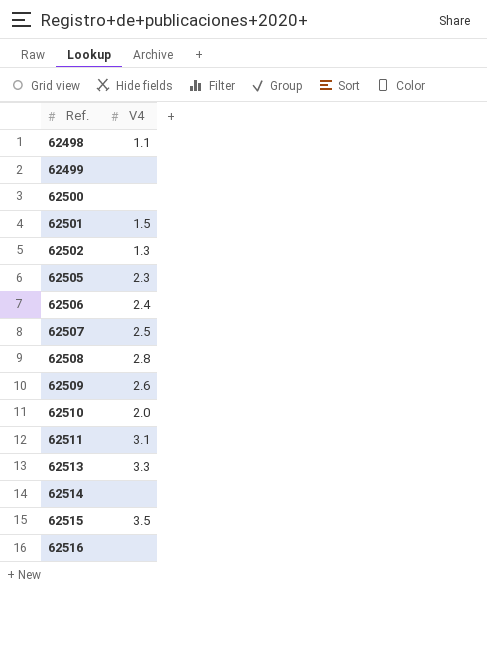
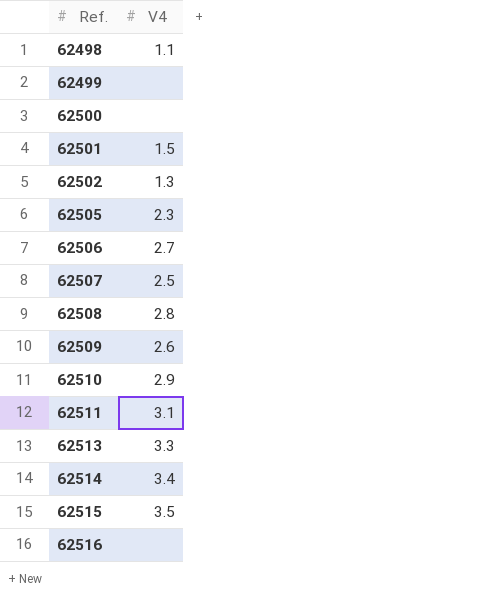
62506 | V4: 2.4 -> 2.7
62510 | V4: 2.0 -> 2.9
62514 | V4: none -> 3.4

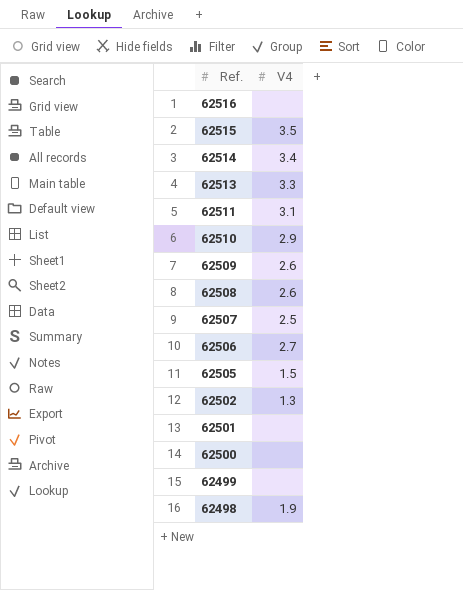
row order: Ref. ascending -> Ref. descending
62508 | V4: 2.8 -> 2.6
62505 | V4: 2.3 -> 1.5
62501 | V4: 1.5 -> none
62498 | V4: 1.1 -> 1.9

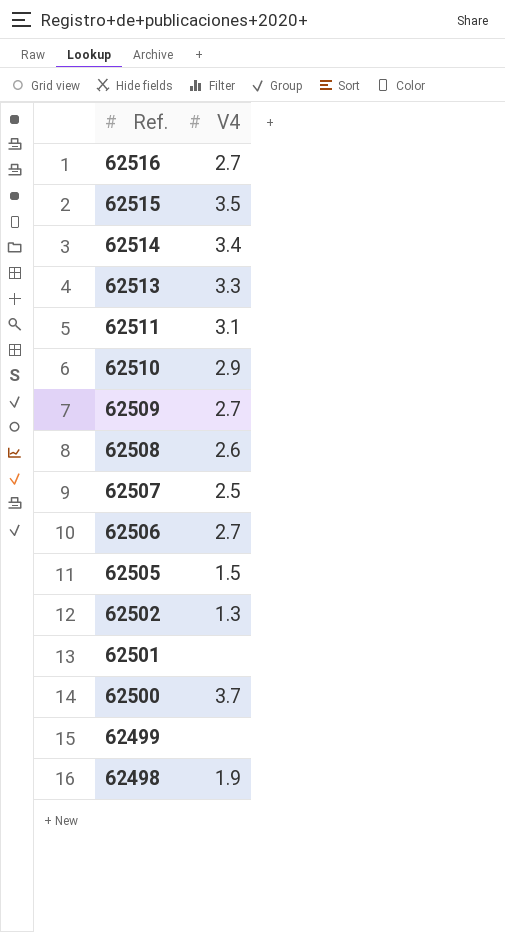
62516 | V4: none -> 2.7
62509 | V4: 2.6 -> 2.7
62500 | V4: none -> 3.7

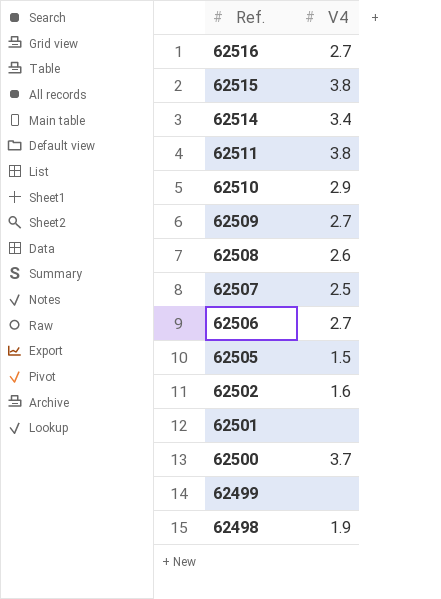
row 62513: 3.3 -> none
62515 | V4: 3.5 -> 3.8
62511 | V4: 3.1 -> 3.8
62502 | V4: 1.3 -> 1.6

